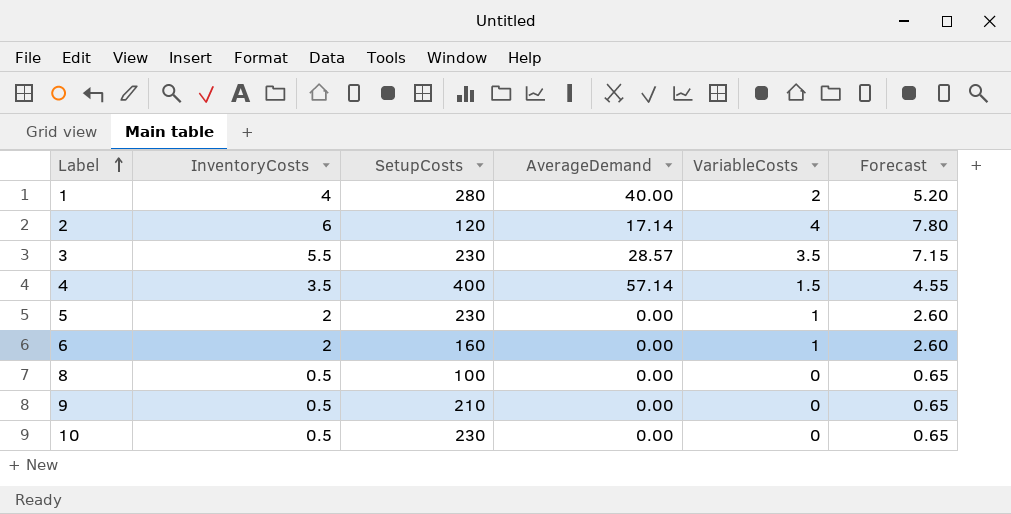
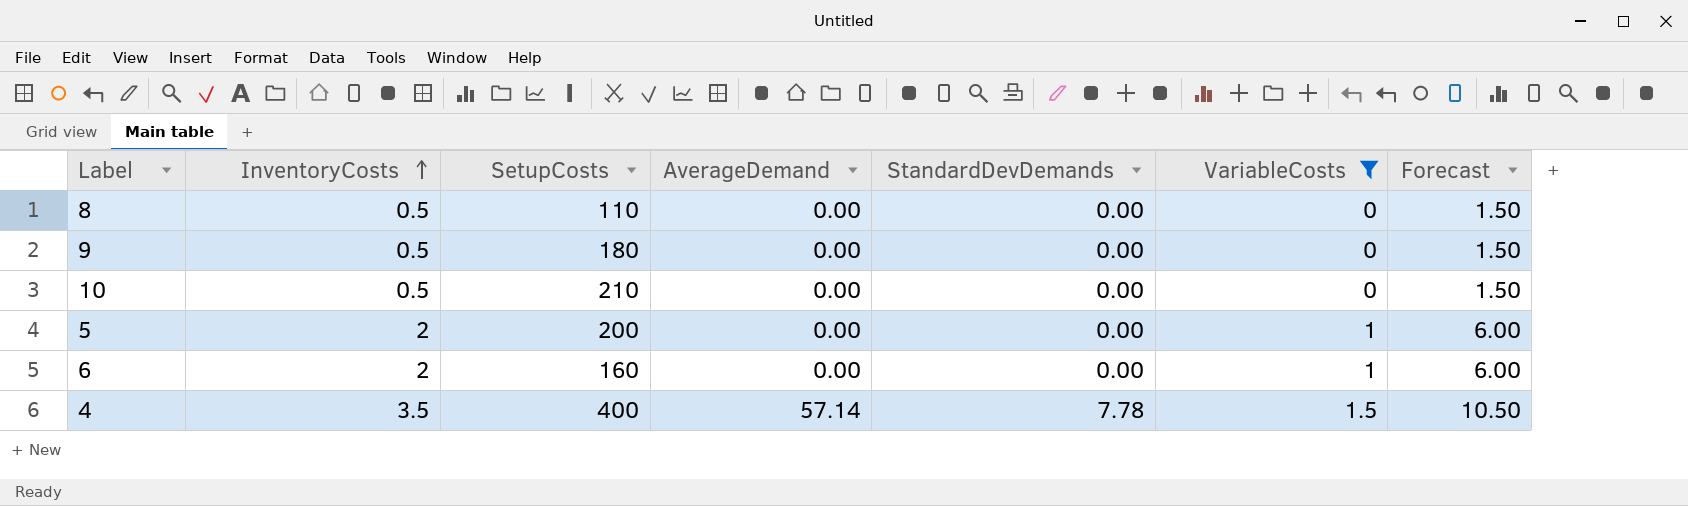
filter: none -> VariableCosts <= 1.5
row order: Label ascending -> InventoryCosts ascending
column StandardDevDemands | position: none -> 5
column Forecast | formula: [InventoryCosts] * 1.3 -> [InventoryCosts] * 3
8 | SetupCosts: 100 -> 110
9 | SetupCosts: 210 -> 180
10 | SetupCosts: 230 -> 210
5 | SetupCosts: 230 -> 200

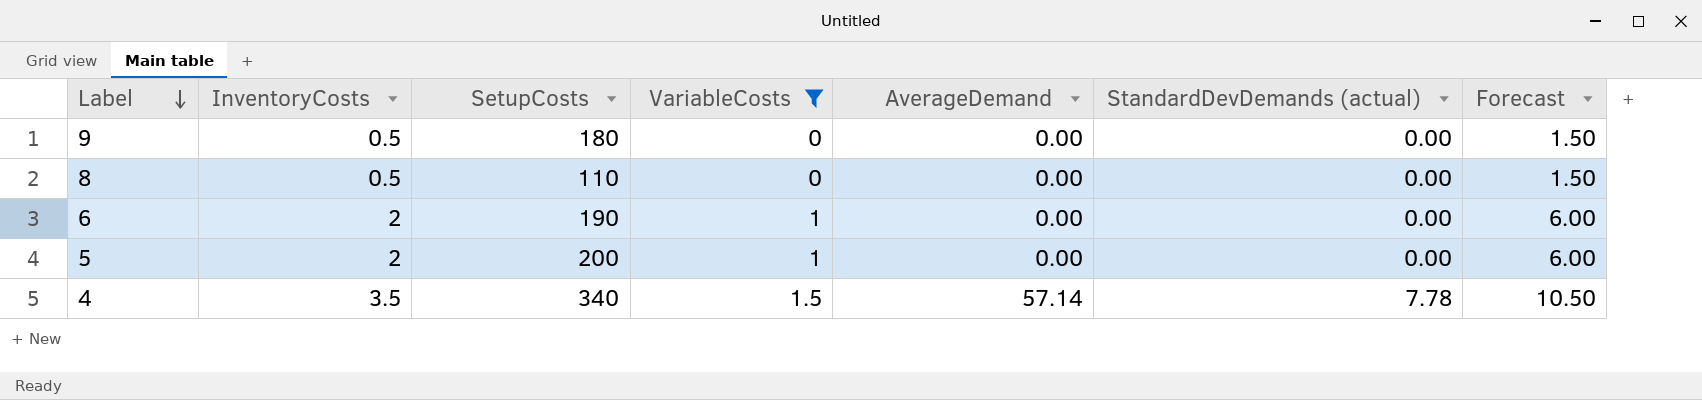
row order: InventoryCosts ascending -> Label descending
column VariableCosts | position: 6 -> 4
column name: StandardDevDemands -> StandardDevDemands (actual)
row 10: 0.5 | 210 | 0.00 | 0.00 | 0 | 1.50 -> none
6 | SetupCosts: 160 -> 190
4 | SetupCosts: 400 -> 340

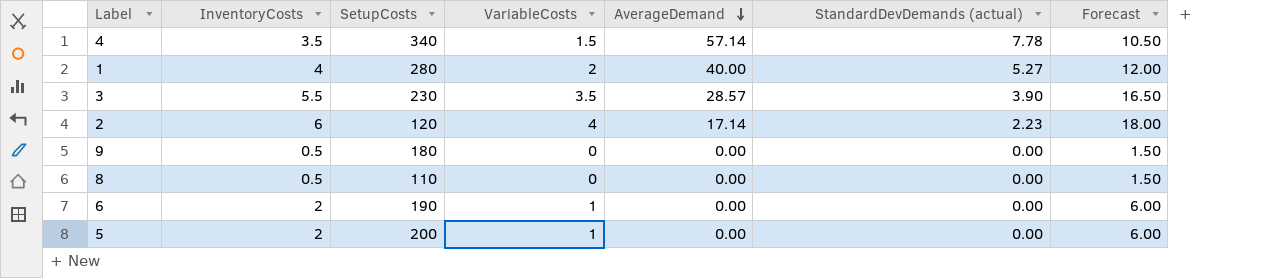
filter: VariableCosts <= 1.5 -> none
row order: Label descending -> AverageDemand descending

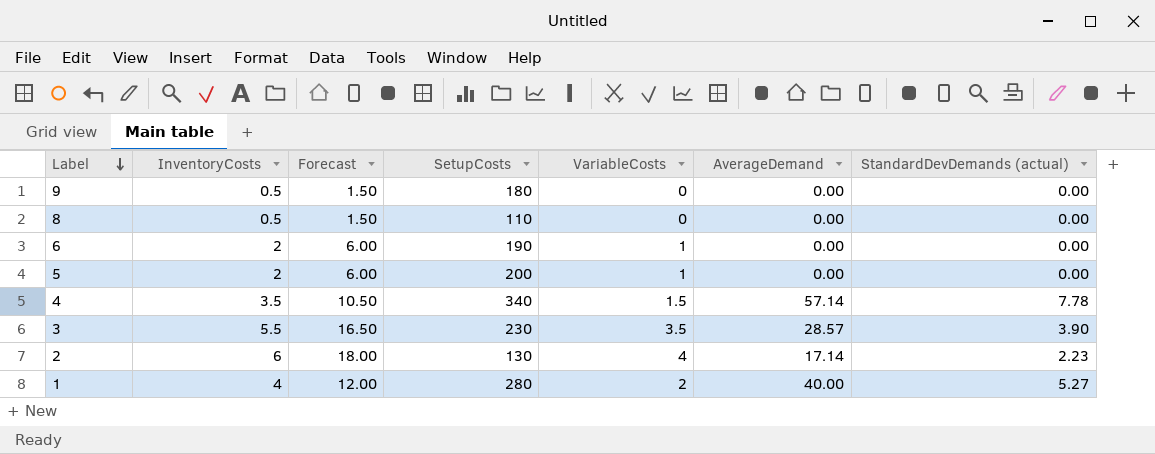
row order: AverageDemand descending -> Label descending
column Forecast | position: 7 -> 3
2 | SetupCosts: 120 -> 130

